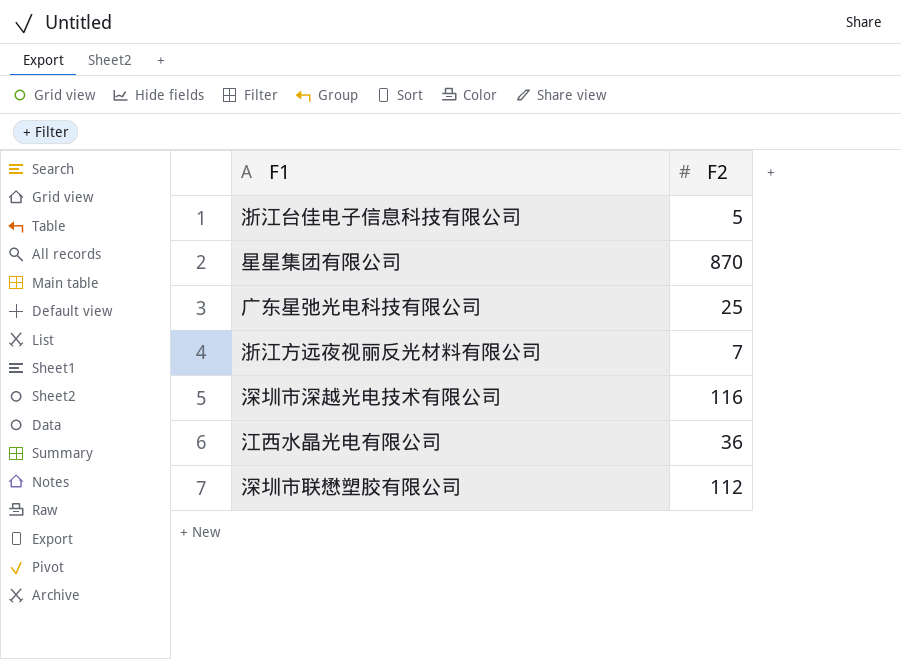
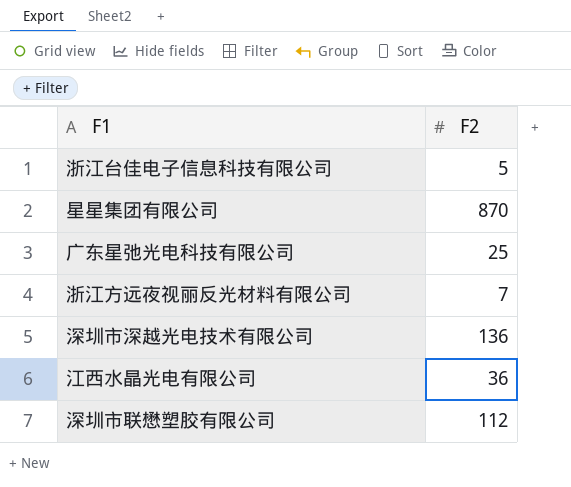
深圳市深越光电技术有限公司 | F2: 116 -> 136

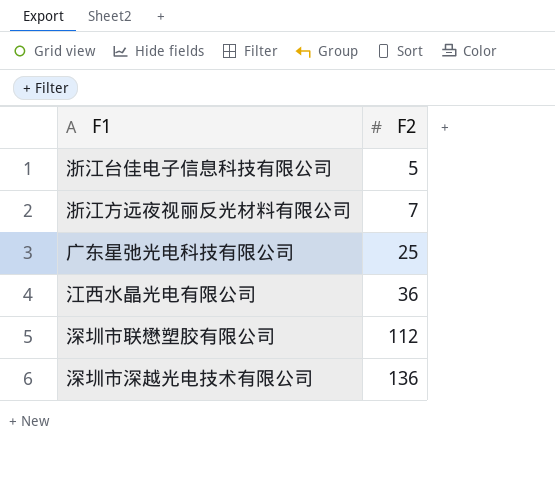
row order: none -> F2 ascending
row 星星集团有限公司: 870 -> none

